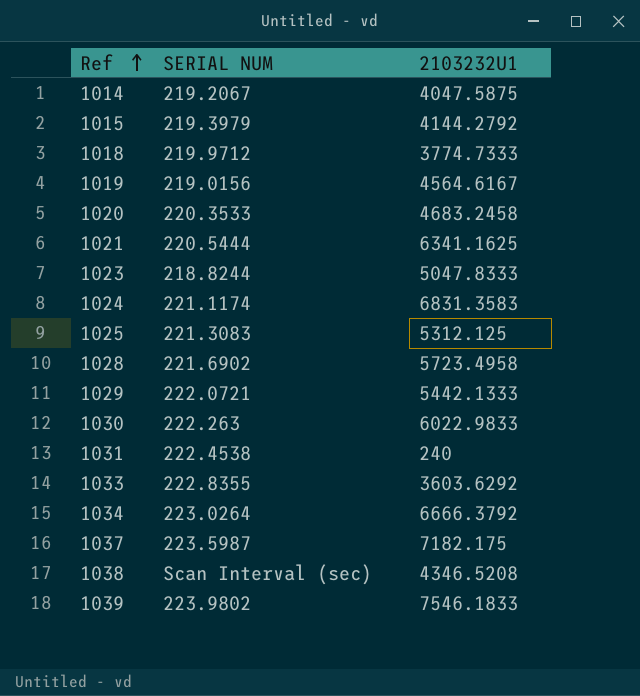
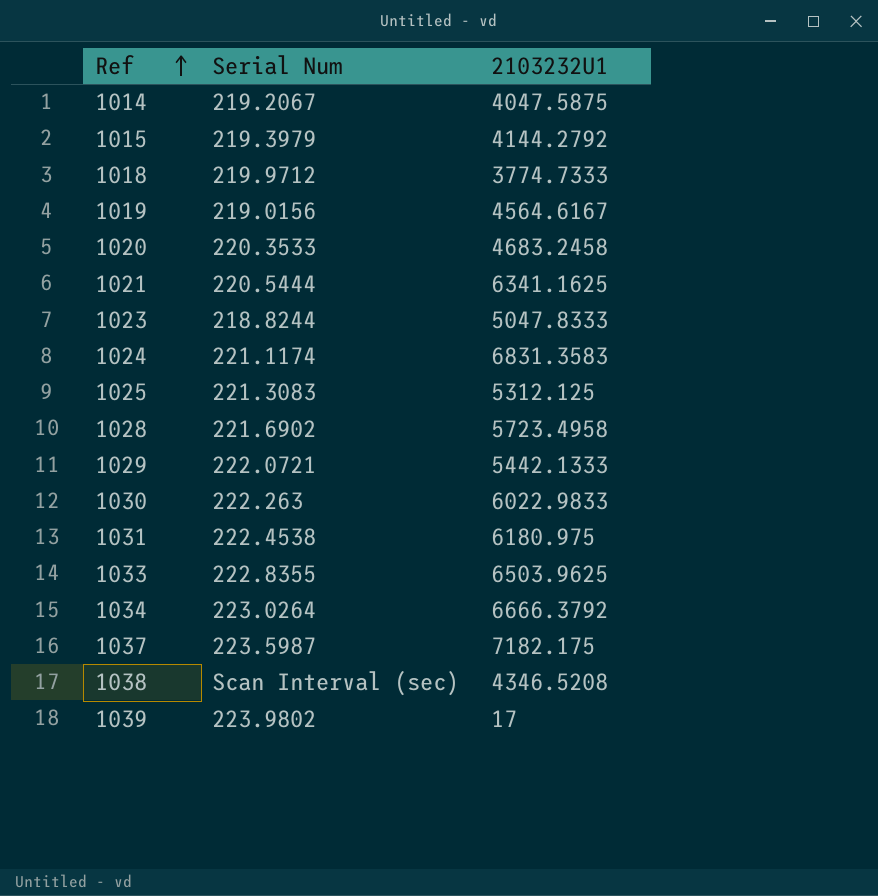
column name: SERIAL NUM -> Serial Num
1031 | 2103232U1: 240 -> 6180.975
1033 | 2103232U1: 3603.6292 -> 6503.9625
1039 | 2103232U1: 7546.1833 -> 17

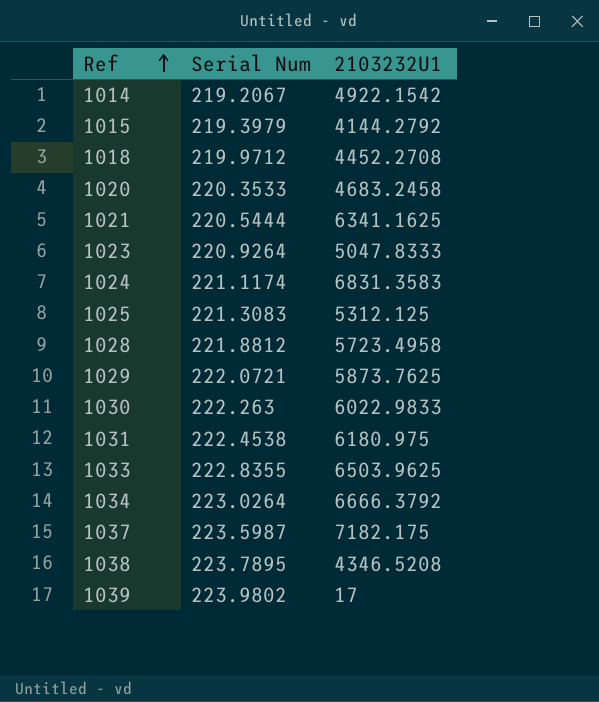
row 1019: 219.0156 | 4564.6167 -> none
1014 | 2103232U1: 4047.5875 -> 4922.1542
1018 | 2103232U1: 3774.7333 -> 4452.2708
1023 | Serial Num: 218.8244 -> 220.9264
1028 | Serial Num: 221.6902 -> 221.8812
1029 | 2103232U1: 5442.1333 -> 5873.7625
1038 | Serial Num: Scan Interval (sec) -> 223.7895

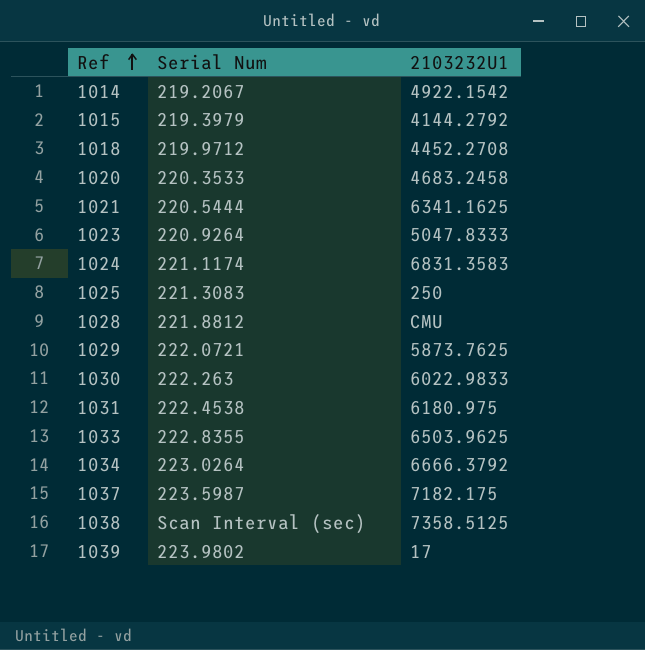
1025 | 2103232U1: 5312.125 -> 250
1028 | 2103232U1: 5723.4958 -> CMU
1038 | Serial Num: 223.7895 -> Scan Interval (sec)
1038 | 2103232U1: 4346.5208 -> 7358.5125

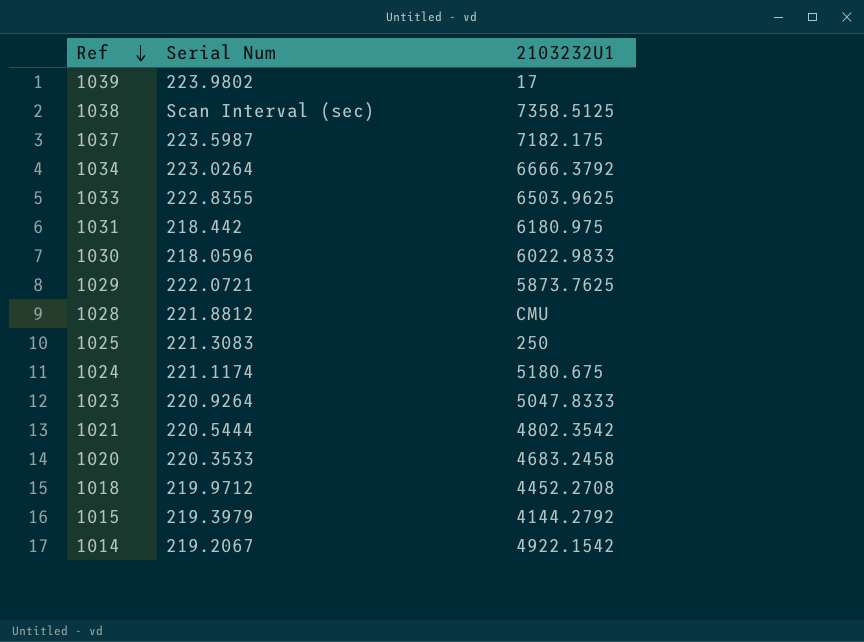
row order: Ref ascending -> Ref descending
1031 | Serial Num: 222.4538 -> 218.442
1030 | Serial Num: 222.263 -> 218.0596
1024 | 2103232U1: 6831.3583 -> 5180.675
1021 | 2103232U1: 6341.1625 -> 4802.3542

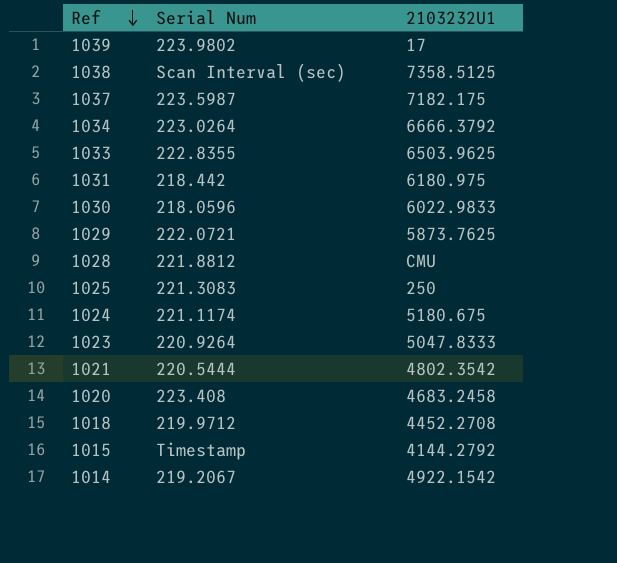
1020 | Serial Num: 220.3533 -> 223.408
1015 | Serial Num: 219.3979 -> Timestamp

